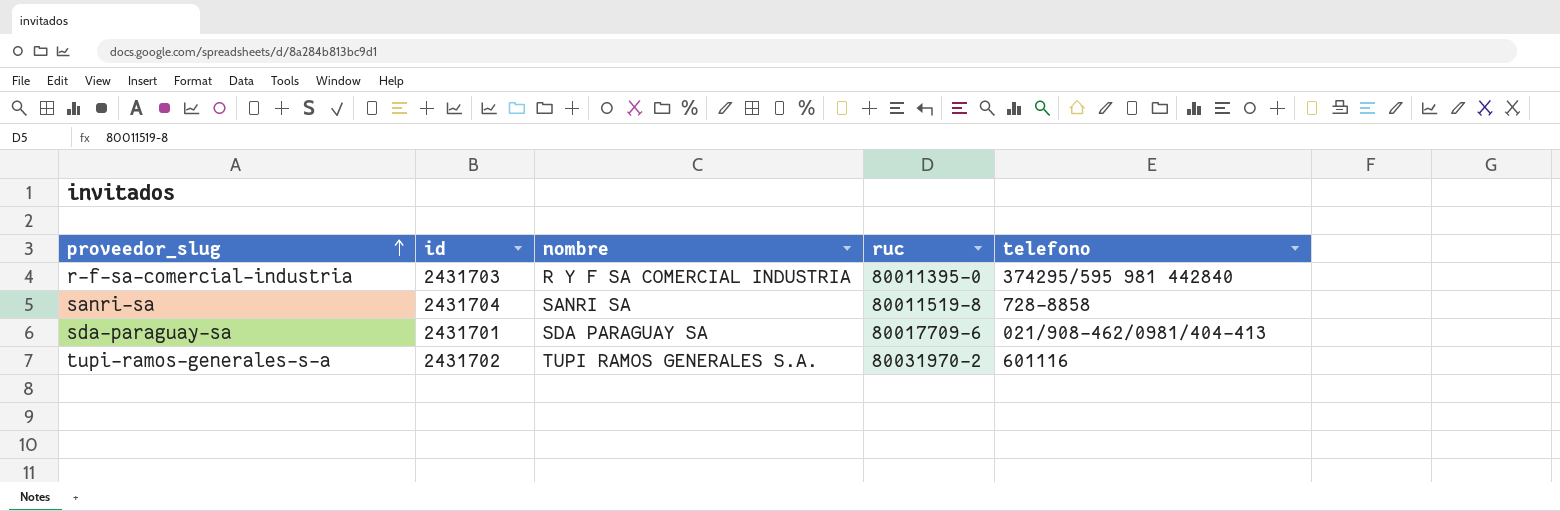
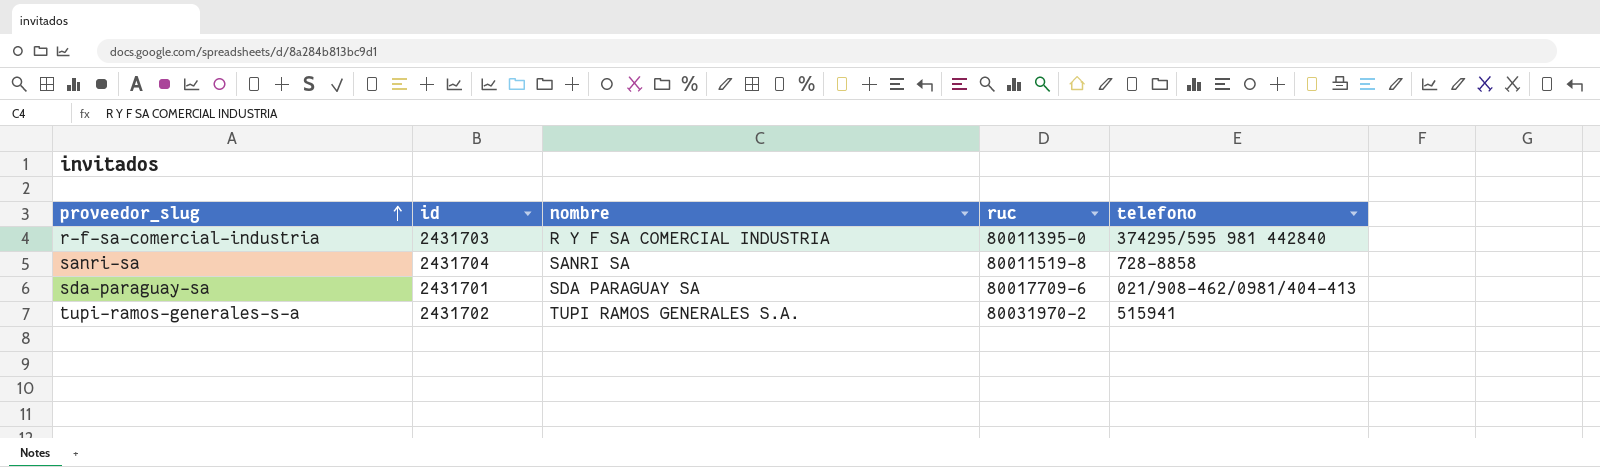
tupi-ramos-generales-s-a | telefono: 601116 -> 515941

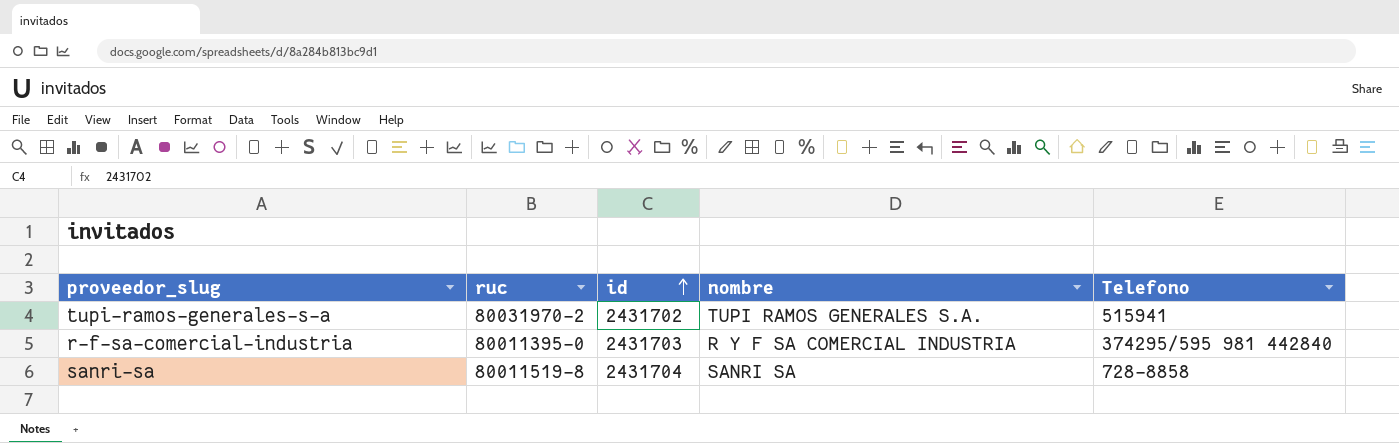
row order: proveedor_slug ascending -> id ascending
column ruc | position: 4 -> 2
column name: telefono -> Telefono
row sda-paraguay-sa: 2431701 | SDA PARAGUAY SA | 80017709-6 | 021/908-462/0981/404-413 -> none

